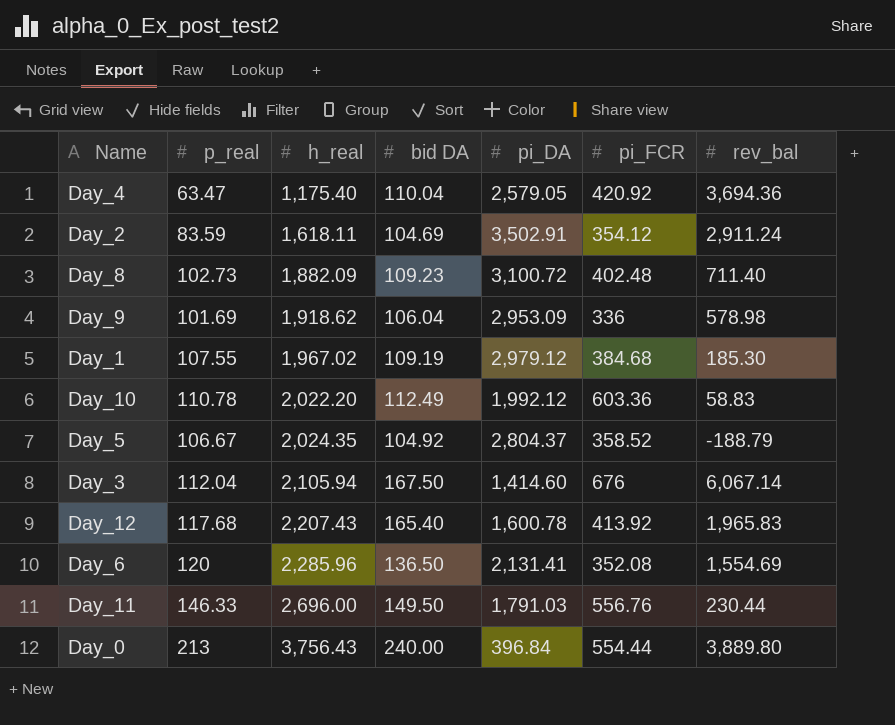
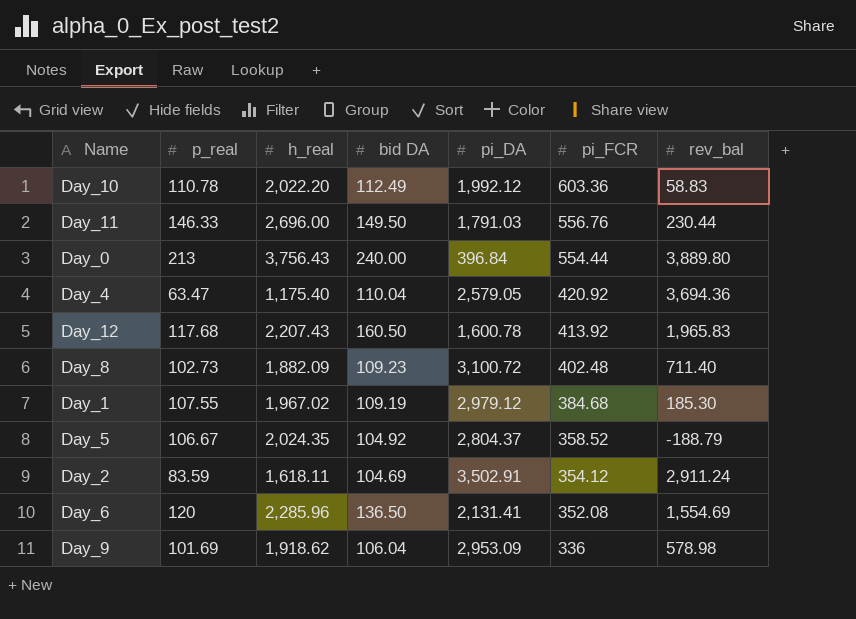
row order: h_real ascending -> pi_FCR descending
row Day_3: 112.04 | 2,105.94 | 167.50 | 1,414.60 | 676 | 6,067.14 -> none
Day_12 | bid DA: 165.40 -> 160.50

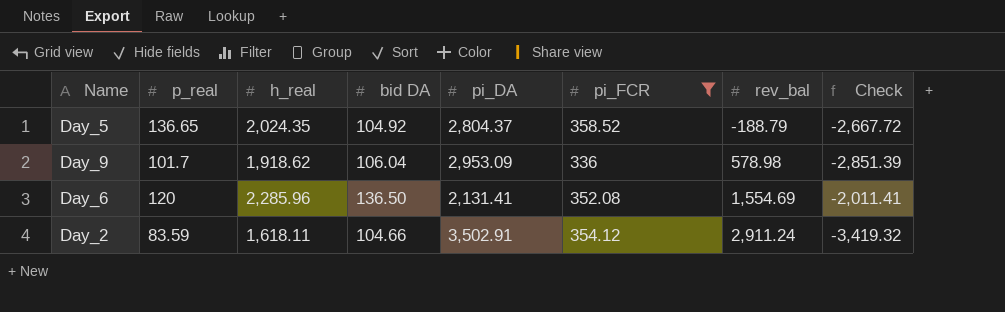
filter: none -> pi_FCR <= 358.52
row order: pi_FCR descending -> rev_bal ascending
column Check | formula: none -> [p_real] - [pi_DA]
Day_5 | p_real: 106.67 -> 136.65
Day_9 | p_real: 101.69 -> 101.7
Day_2 | bid DA: 104.69 -> 104.66

